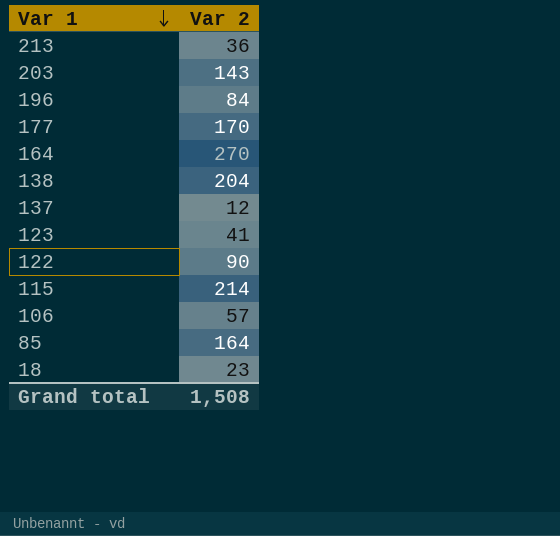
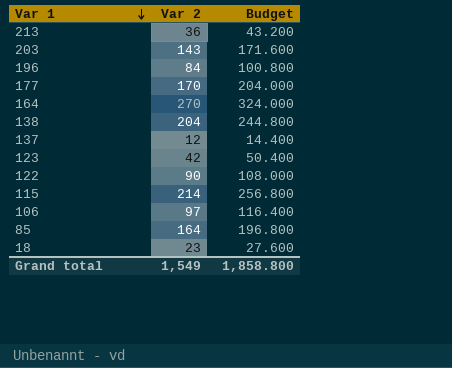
column Budget | formula: none -> [Var 2] * 1.2
123 | Var 2: 41 -> 42
106 | Var 2: 57 -> 97
Grand total | Var 2: 1,508 -> 1,549

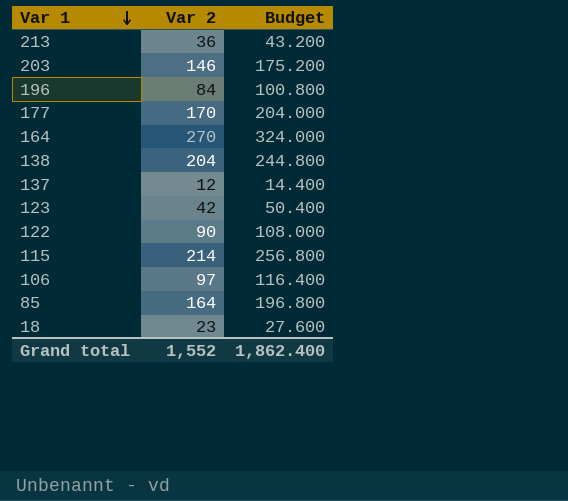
203 | Var 2: 143 -> 146
203 | Budget: 171.600 -> 175.200
Grand total | Var 2: 1,549 -> 1,552
Grand total | Budget: 1,858.800 -> 1,862.400

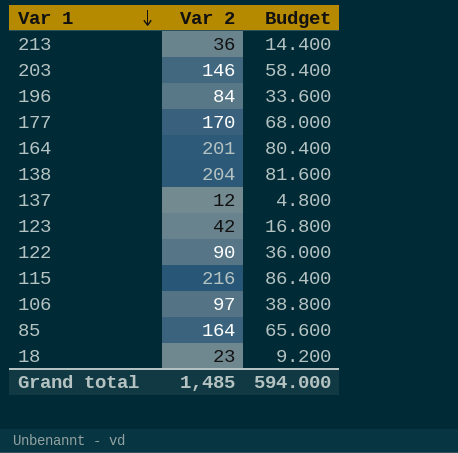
column Budget | formula: [Var 2] * 1.2 -> [Var 2] * 0.4
164 | Var 2: 270 -> 201
115 | Var 2: 214 -> 216
Grand total | Var 2: 1,552 -> 1,485
Grand total | Budget: 1,862.400 -> 594.000

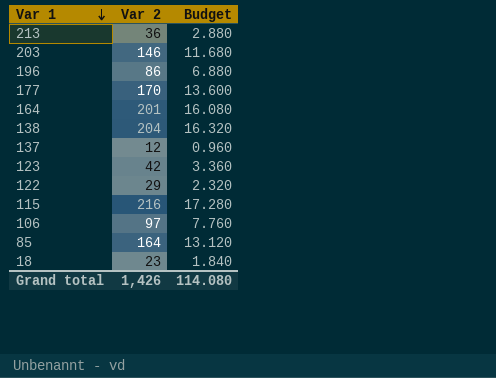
column Budget | formula: [Var 2] * 0.4 -> [Var 2] * 0.08
196 | Var 2: 84 -> 86
122 | Var 2: 90 -> 29
Grand total | Var 2: 1,485 -> 1,426
Grand total | Budget: 594.000 -> 114.080

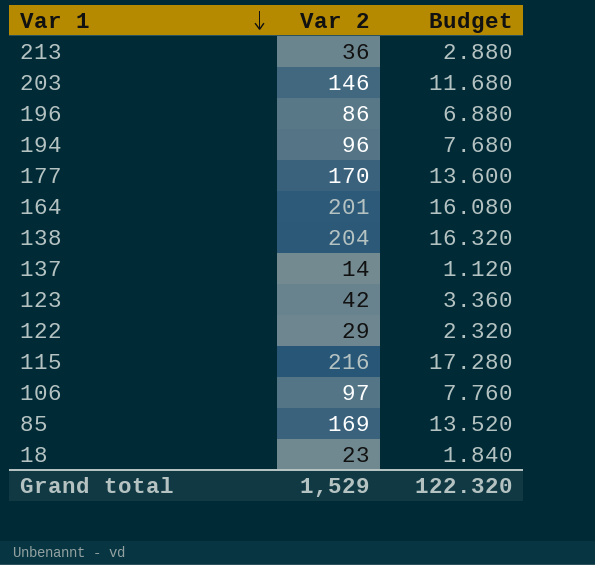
row 194: none -> 96 | 7.680
137 | Var 2: 12 -> 14
137 | Budget: 0.960 -> 1.120
85 | Var 2: 164 -> 169
85 | Budget: 13.120 -> 13.520
Grand total | Var 2: 1,426 -> 1,529
Grand total | Budget: 114.080 -> 122.320

